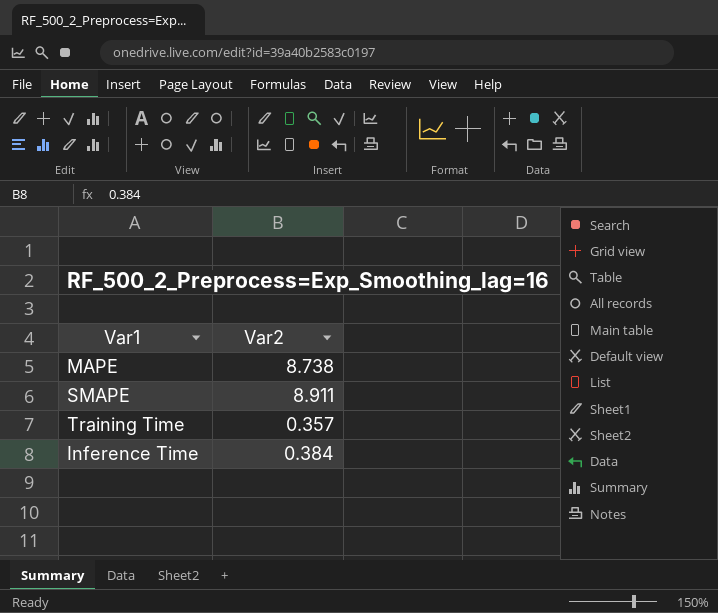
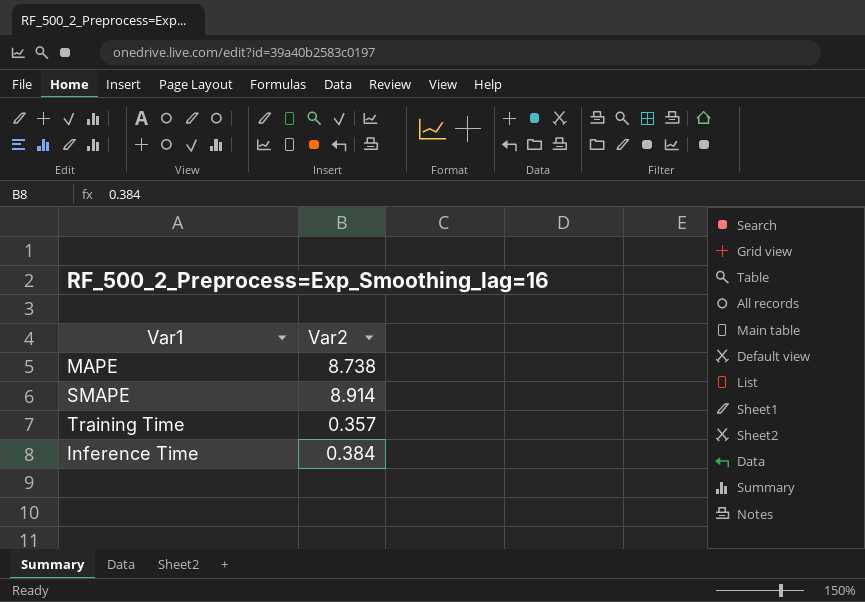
SMAPE | Var2: 8.911 -> 8.914

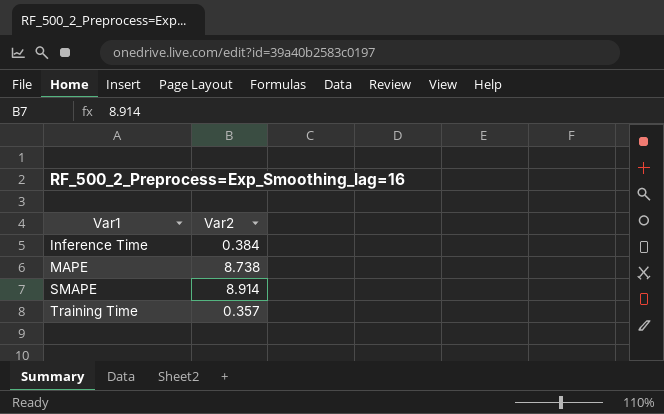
row order: none -> Var1 ascending

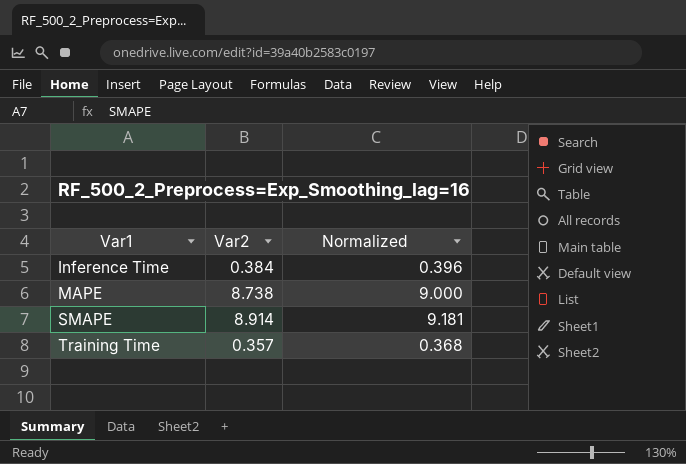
column Normalized | formula: none -> [Var2] * 1.03

